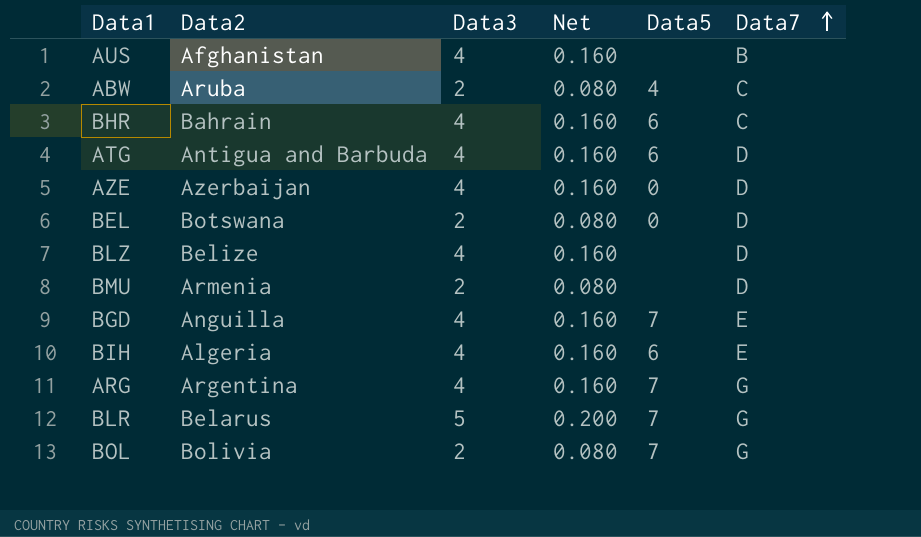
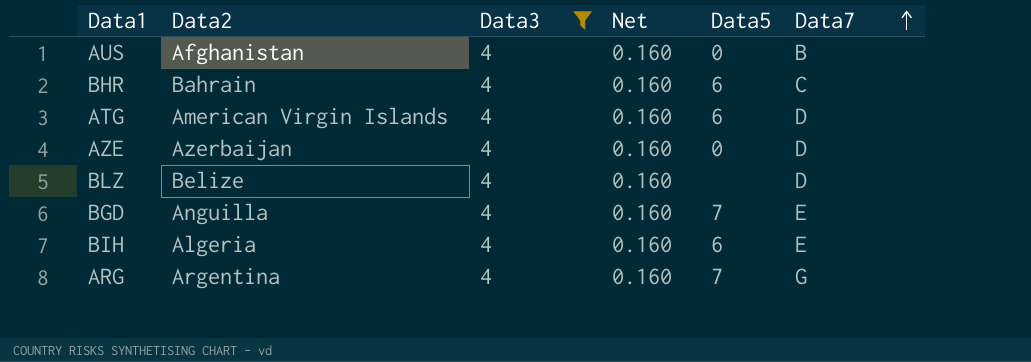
filter: none -> Data3 = 4
AUS | Data5: none -> 0
ATG | Data2: Antigua and Barbuda -> American Virgin Islands

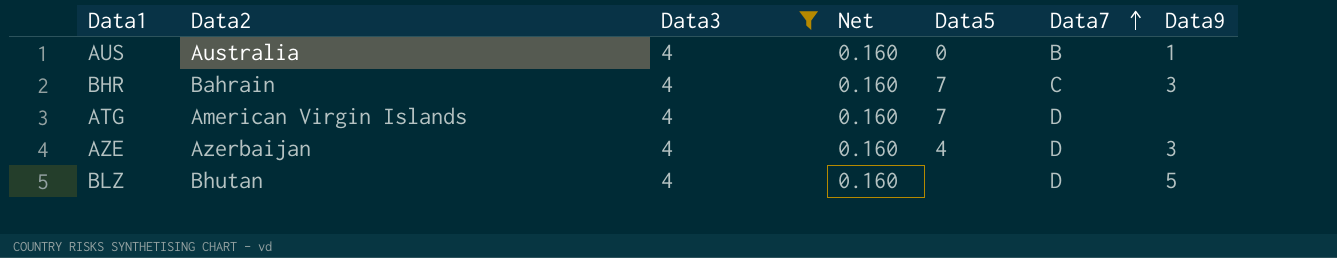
column Data9 | position: none -> 7
row BGD: Anguilla | 4 | 0.160 | 7 | E -> none
row BIH: Algeria | 4 | 0.160 | 6 | E -> none
row ARG: Argentina | 4 | 0.160 | 7 | G -> none
AUS | Data2: Afghanistan -> Australia
BHR | Data5: 6 -> 7
ATG | Data5: 6 -> 7
AZE | Data5: 0 -> 4
BLZ | Data2: Belize -> Bhutan

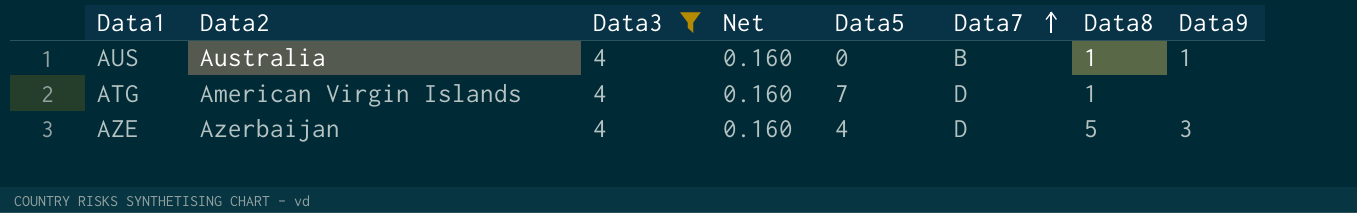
column Data8 | position: none -> 7
row BHR: Bahrain | 4 | 0.160 | 7 | C | 3 -> none
row BLZ: Bhutan | 4 | 0.160 | none | D | 5 -> none

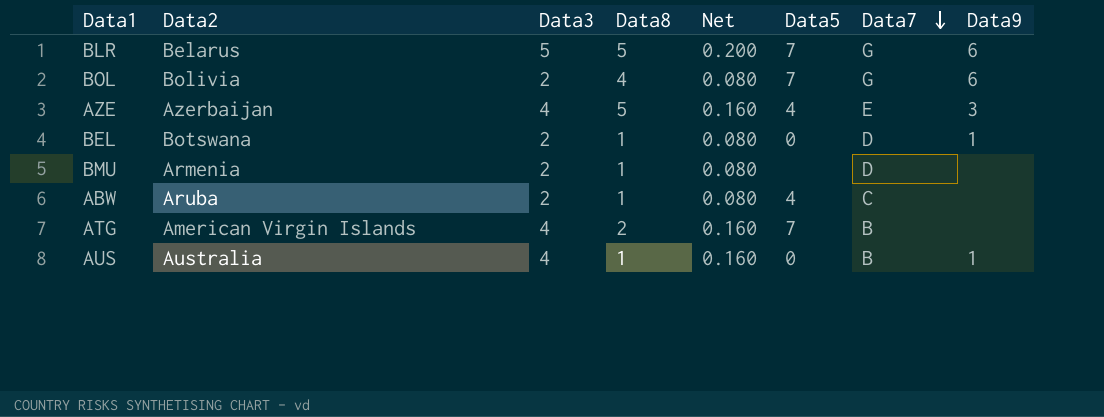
filter: Data3 = 4 -> none
row order: Data7 ascending -> Data7 descending
column Data8 | position: 7 -> 4
AZE | Data7: D -> E
ATG | Data8: 1 -> 2
ATG | Data7: D -> B

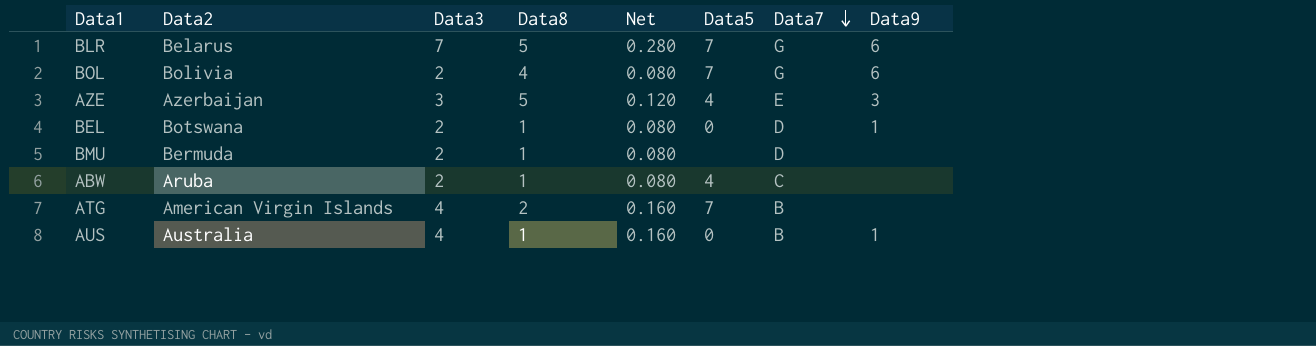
BLR | Data3: 5 -> 7
BLR | Net: 0.200 -> 0.280
AZE | Data3: 4 -> 3
AZE | Net: 0.160 -> 0.120
BMU | Data2: Armenia -> Bermuda

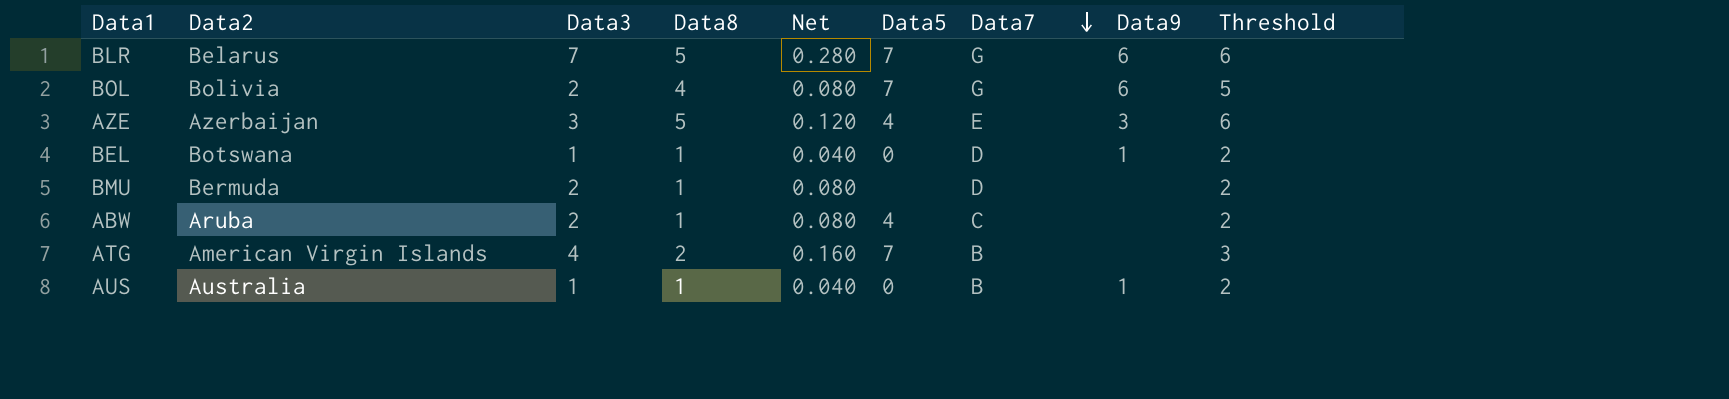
column Threshold | formula: none -> [Data8] + 1
BEL | Data3: 2 -> 1
BEL | Net: 0.080 -> 0.040
AUS | Data3: 4 -> 1
AUS | Net: 0.160 -> 0.040

